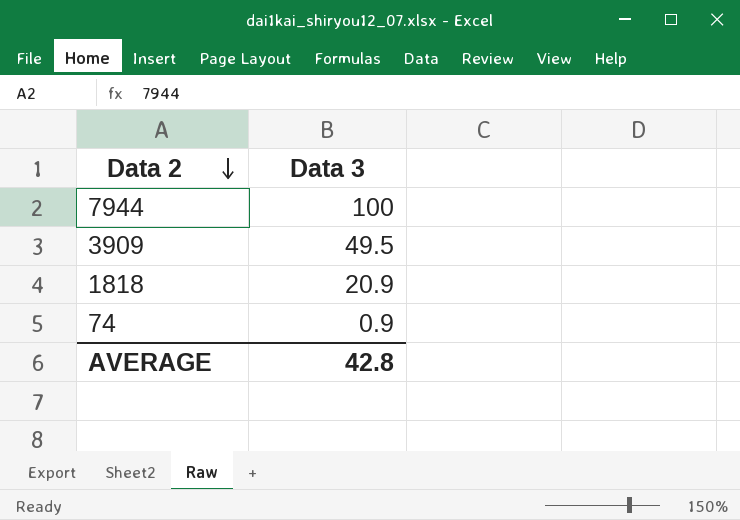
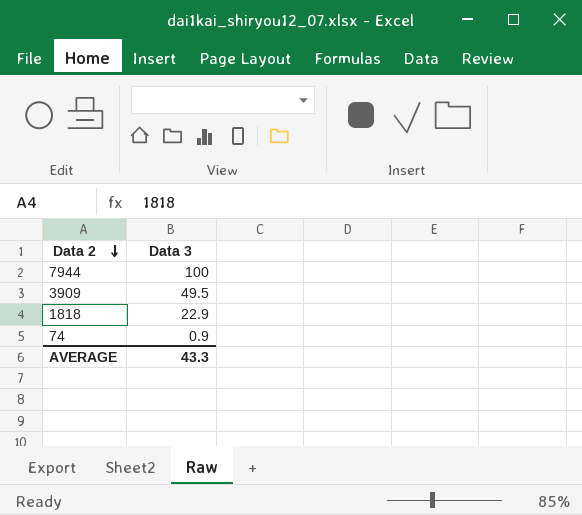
1818 | Data 3: 20.9 -> 22.9
AVERAGE | Data 3: 42.8 -> 43.3

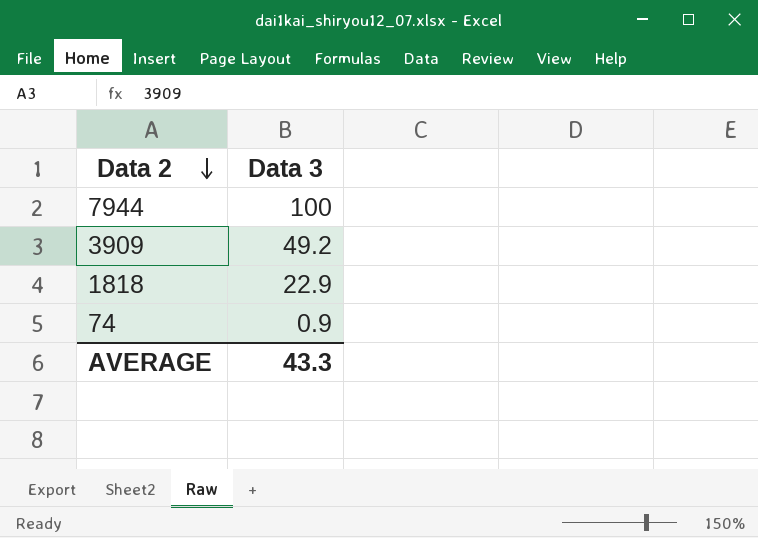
3909 | Data 3: 49.5 -> 49.2

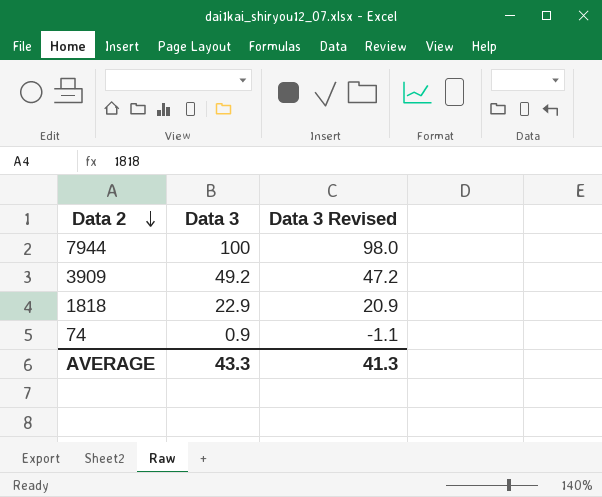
column Data 3 Revised | formula: none -> [Data 3] - 2

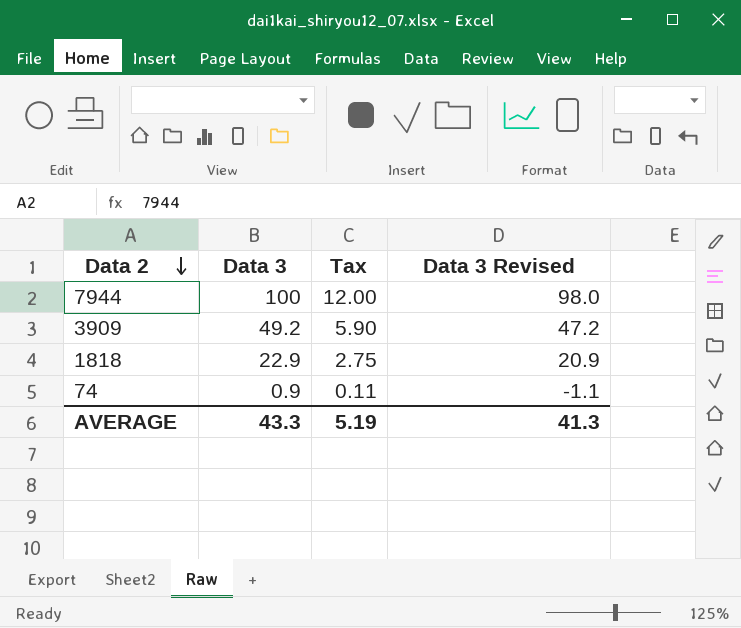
column Tax | formula: none -> [Data 3] * 0.12

